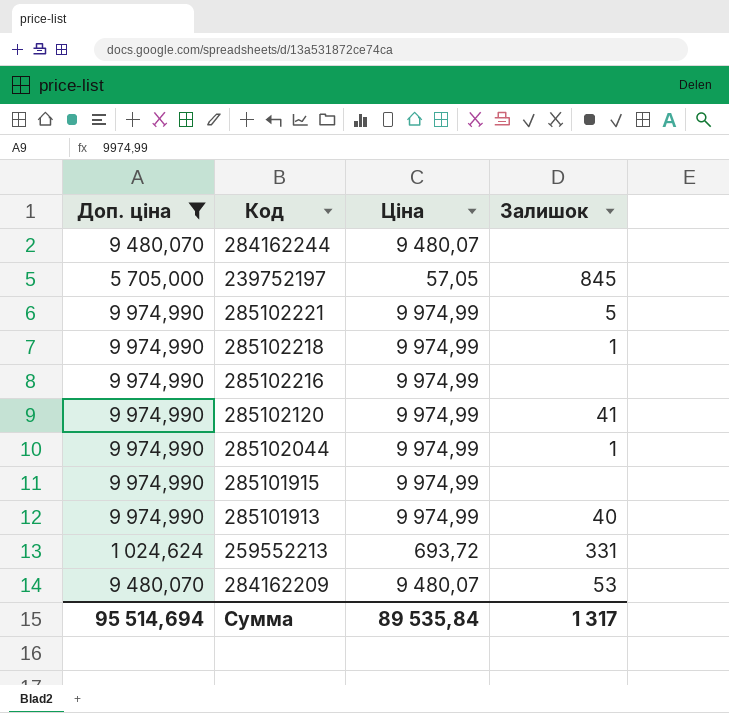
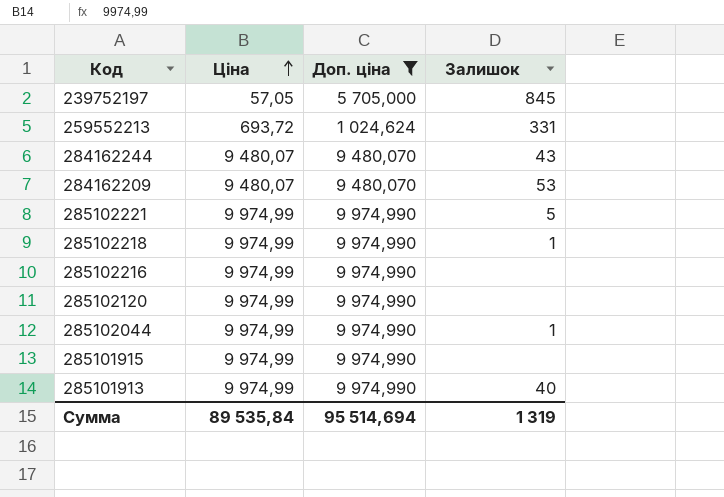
row order: none -> Ціна ascending
column Доп. ціна | position: 1 -> 3
284162244 | Залишок: none -> 43
285102120 | Залишок: 41 -> none
Сумма | Залишок: 1 317 -> 1 319

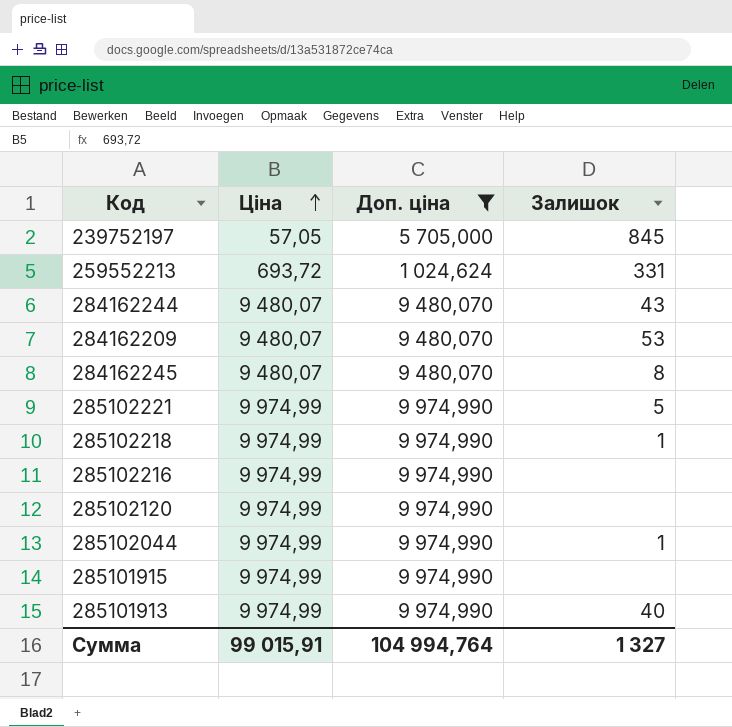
row 284162245: none -> 9 480,07 | 9 480,070 | 8
Сумма | Ціна: 89 535,84 -> 99 015,91
Сумма | Доп. ціна: 95 514,694 -> 104 994,764
Сумма | Залишок: 1 319 -> 1 327

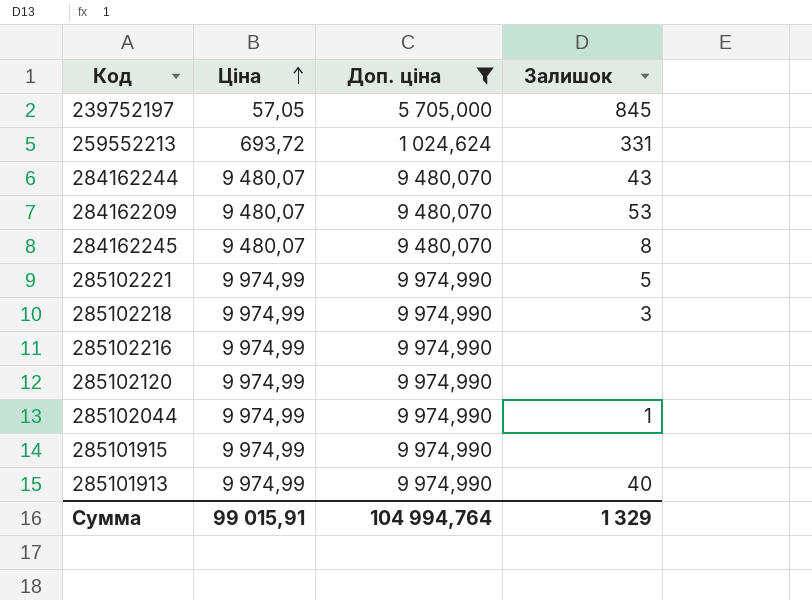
285102218 | Залишок: 1 -> 3
Сумма | Залишок: 1 327 -> 1 329

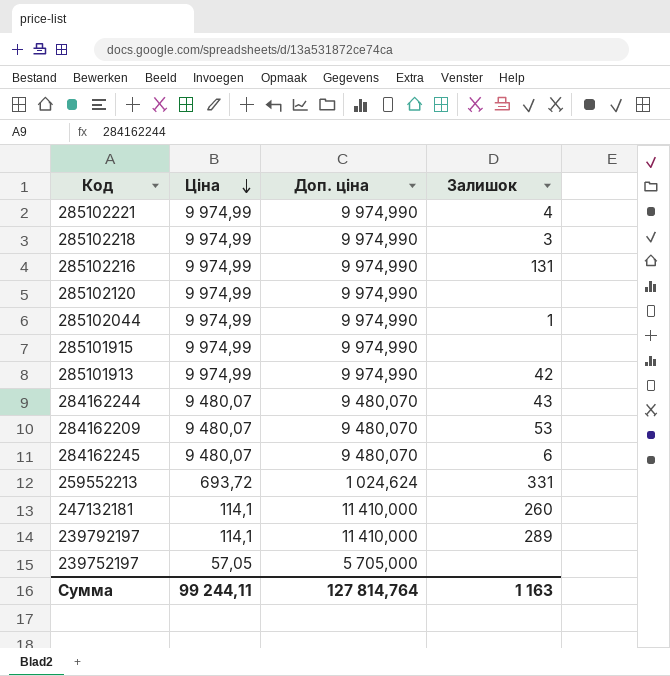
filter: Доп. ціна != 11 410,000 -> none
row order: Ціна ascending -> Ціна descending
285102221 | Залишок: 5 -> 4
285102216 | Залишок: none -> 131
285101913 | Залишок: 40 -> 42
284162245 | Залишок: 8 -> 6
239752197 | Залишок: 845 -> none
Сумма | Ціна: 99 015,91 -> 99 244,11
Сумма | Доп. ціна: 104 994,764 -> 127 814,764
Сумма | Залишок: 1 329 -> 1 163

